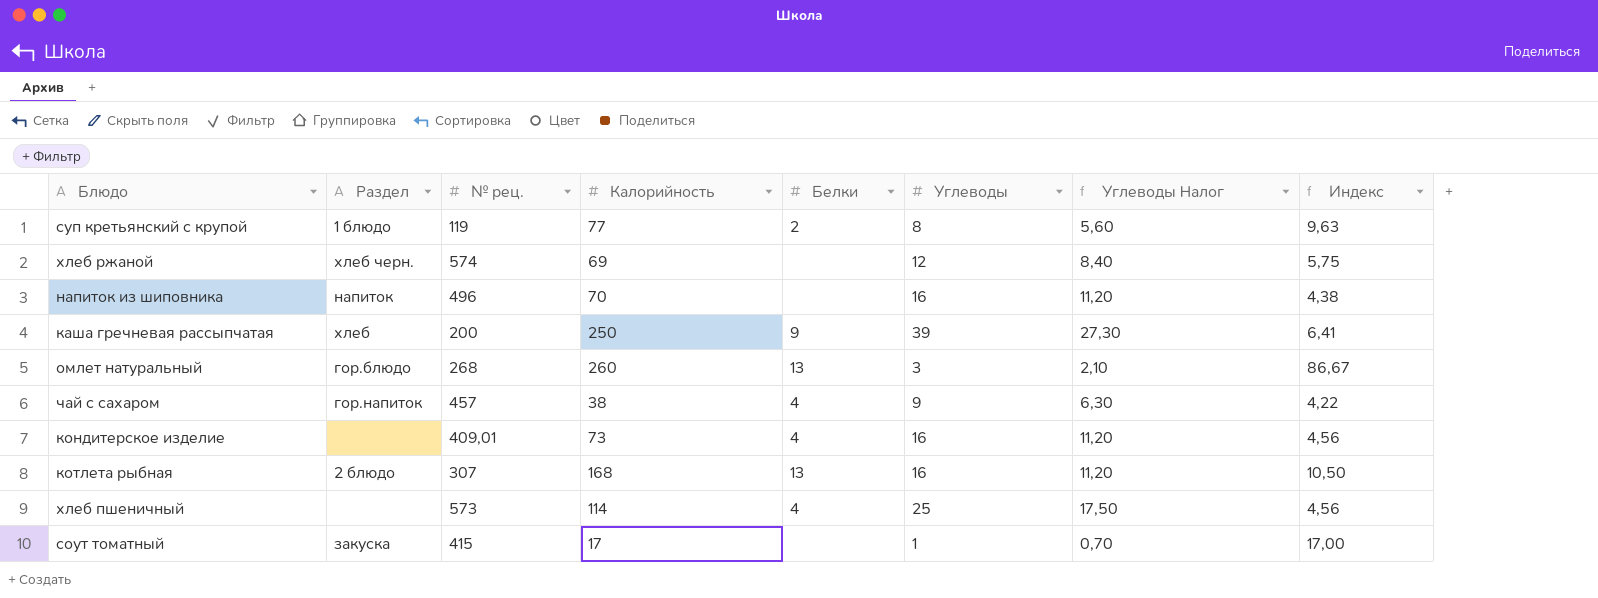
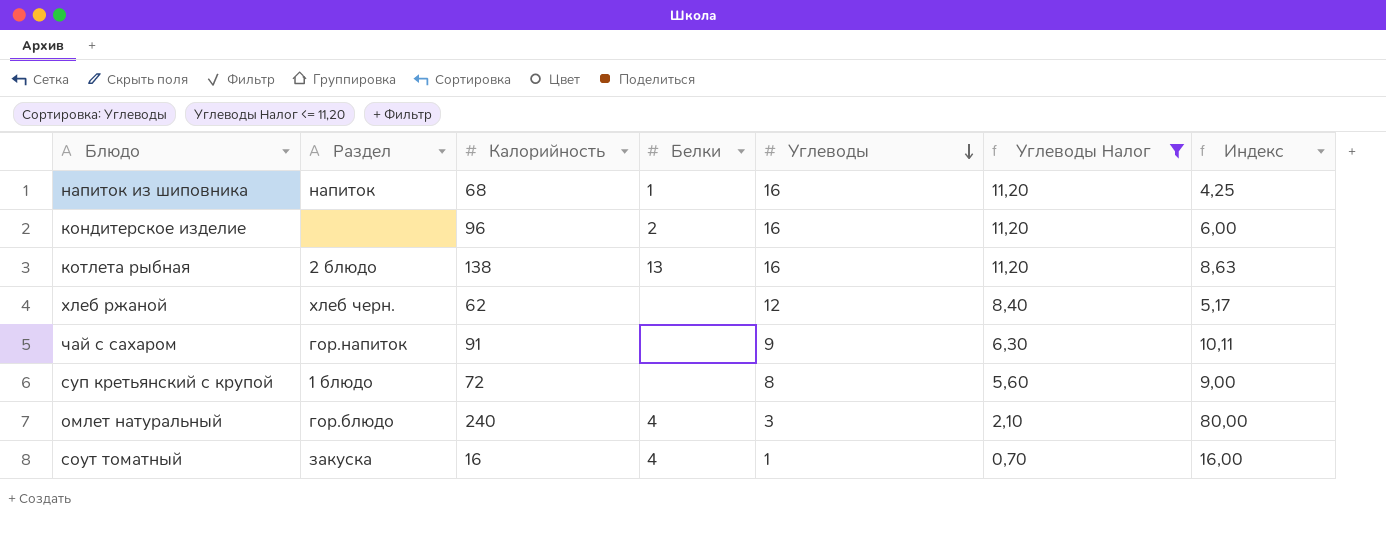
filter: none -> Углеводы Налог <= 11,20
row order: none -> Углеводы descending
column № рец. | position: 3 -> none
напиток из шиповника | Калорийность: 70 -> 68
напиток из шиповника | Белки: none -> 1
напиток из шиповника | Индекс: 4,38 -> 4,25
кондитерское изделие | Калорийность: 73 -> 96
кондитерское изделие | Белки: 4 -> 2
кондитерское изделие | Индекс: 4,56 -> 6,00
котлета рыбная | Калорийность: 168 -> 138
котлета рыбная | Индекс: 10,50 -> 8,63
хлеб ржаной | Калорийность: 69 -> 62
хлеб ржаной | Индекс: 5,75 -> 5,17
чай с сахаром | Калорийность: 38 -> 91
чай с сахаром | Белки: 4 -> none
чай с сахаром | Индекс: 4,22 -> 10,11
суп кретьянский с крупой | Калорийность: 77 -> 72
суп кретьянский с крупой | Белки: 2 -> none
суп кретьянский с крупой | Индекс: 9,63 -> 9,00
омлет натуральный | Калорийность: 260 -> 240
омлет натуральный | Белки: 13 -> 4
омлет натуральный | Индекс: 86,67 -> 80,00
соут томатный | Калорийность: 17 -> 16
соут томатный | Белки: none -> 4
соут томатный | Индекс: 17,00 -> 16,00

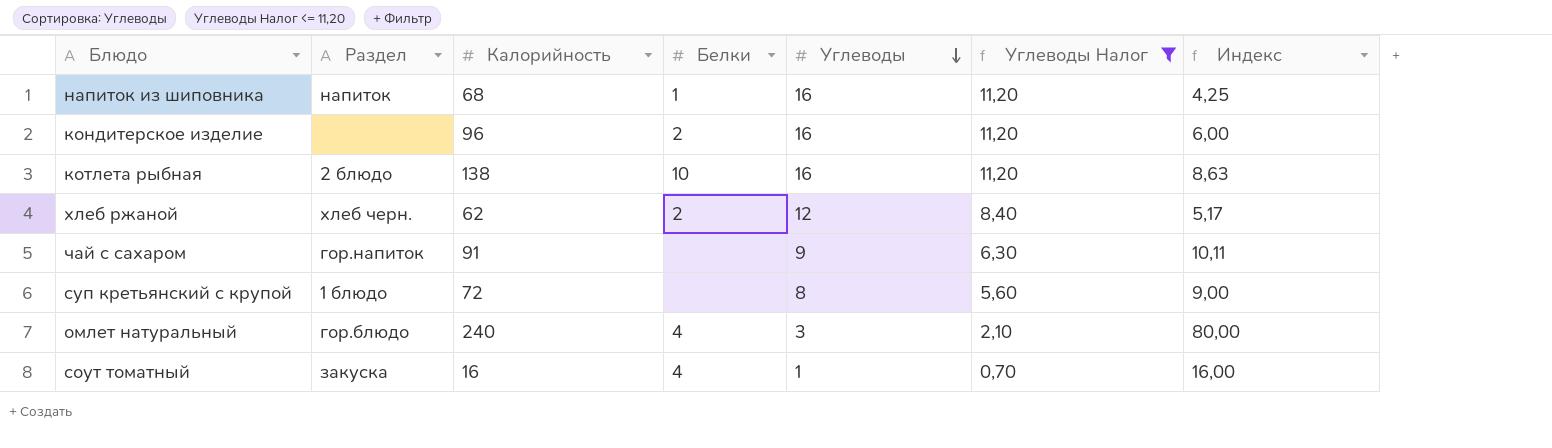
котлета рыбная | Белки: 13 -> 10
хлеб ржаной | Белки: none -> 2

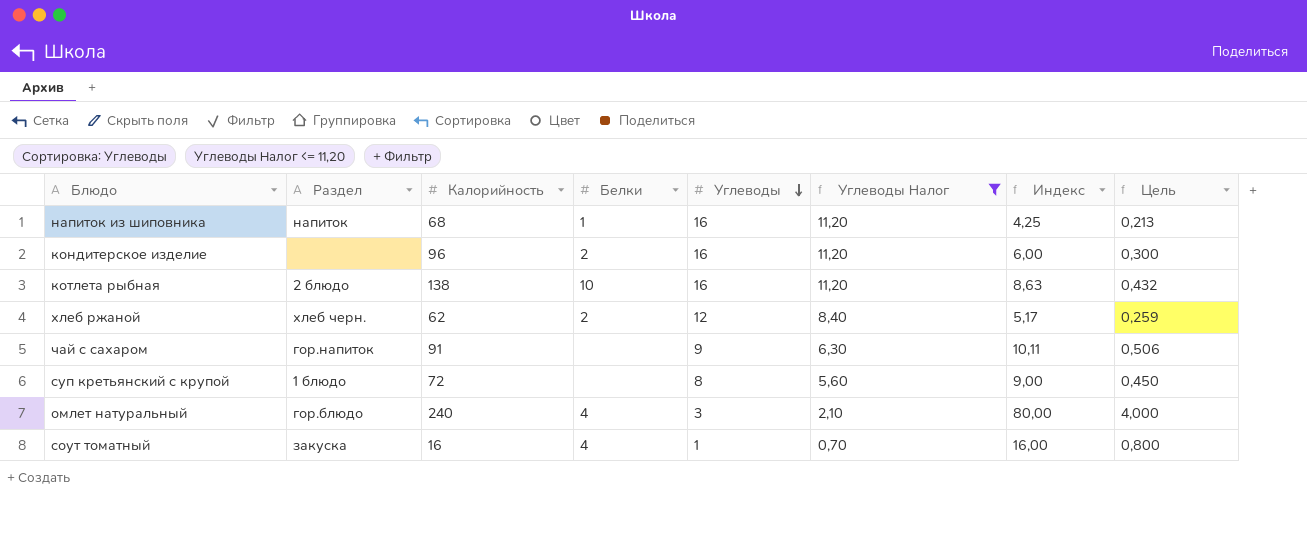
column Цель | formula: none -> [Индекс] * 0,05

